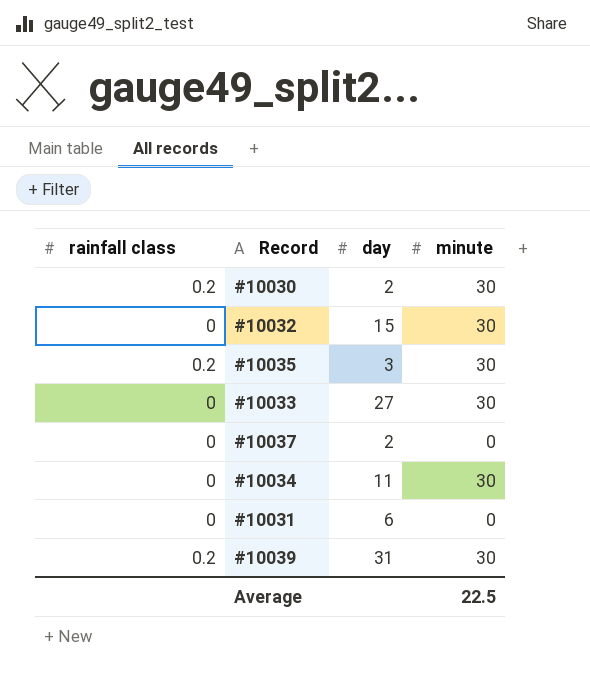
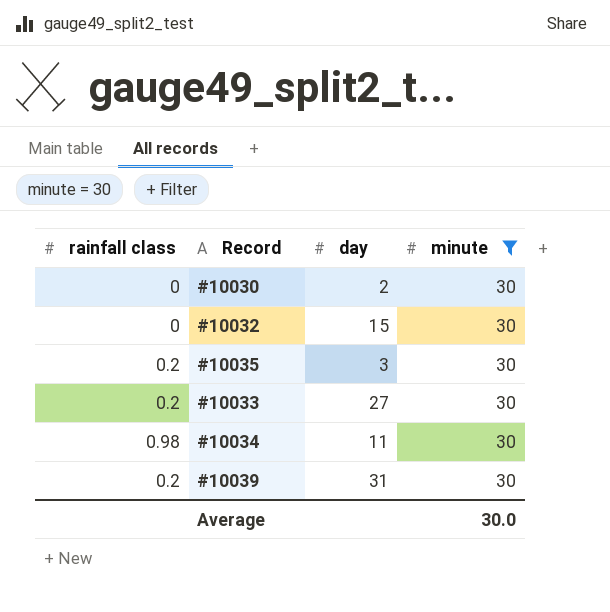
filter: none -> minute = 30
#10030 | rainfall class: 0.2 -> 0
#10033 | rainfall class: 0 -> 0.2
#10034 | rainfall class: 0 -> 0.98
Average | minute: 22.5 -> 30.0

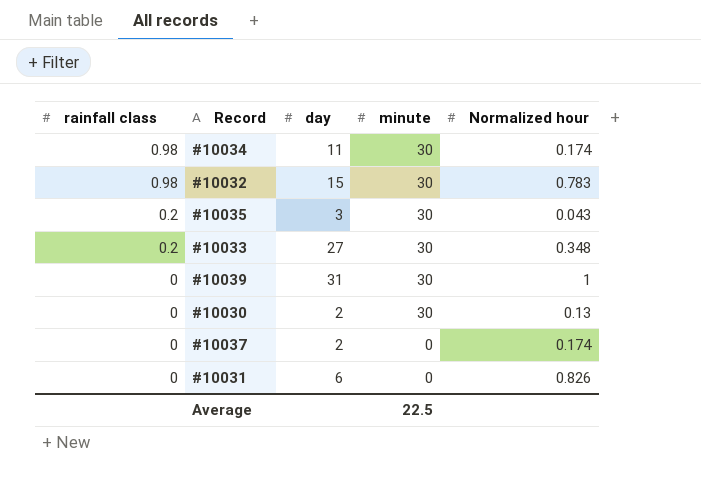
filter: minute = 30 -> none
row order: none -> rainfall class descending
column Normalized hour | position: none -> 5
#10032 | rainfall class: 0 -> 0.98
#10039 | rainfall class: 0.2 -> 0
Average | minute: 30.0 -> 22.5

